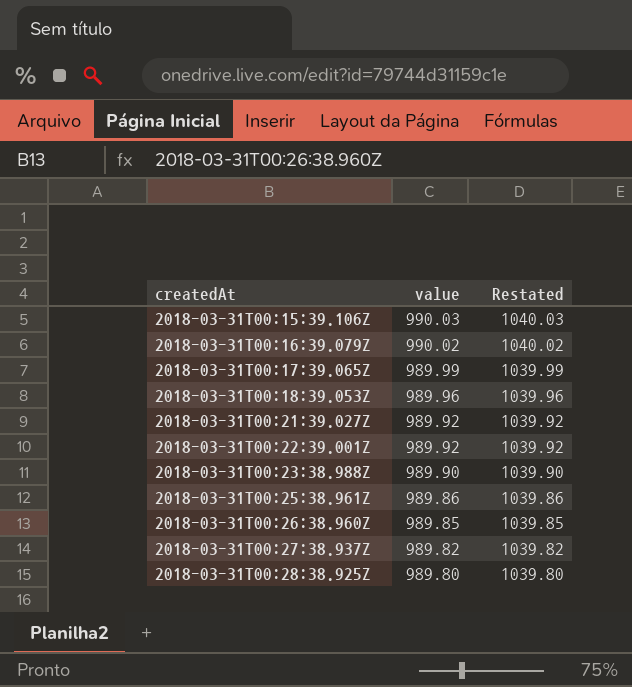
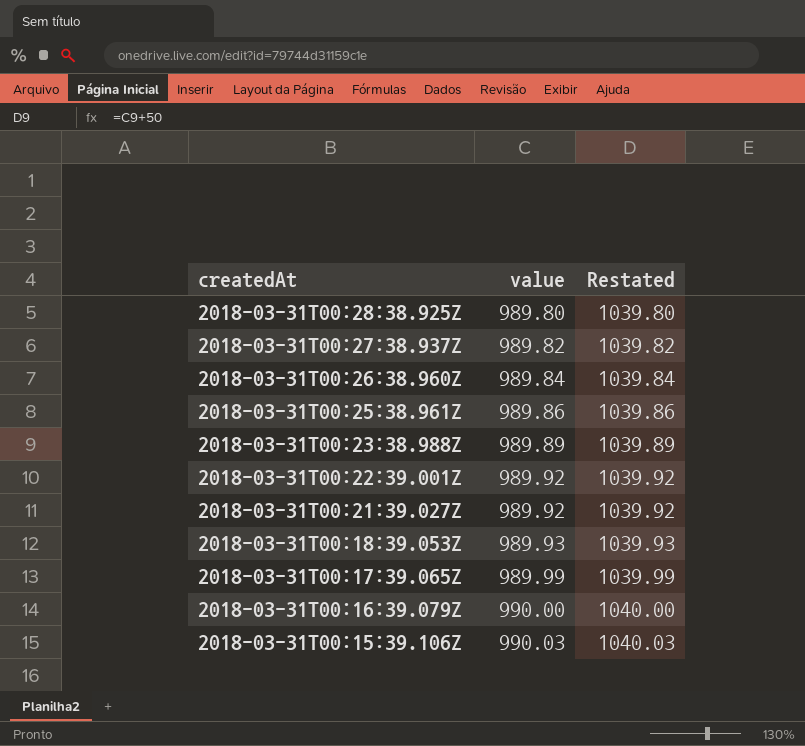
row order: createdAt ascending -> createdAt descending
2018-03-31T00:26:38.960Z | value: 989.85 -> 989.84
2018-03-31T00:26:38.960Z | Restated: 1039.85 -> 1039.84
2018-03-31T00:23:38.988Z | value: 989.90 -> 989.89
2018-03-31T00:23:38.988Z | Restated: 1039.90 -> 1039.89
2018-03-31T00:18:39.053Z | value: 989.96 -> 989.93
2018-03-31T00:18:39.053Z | Restated: 1039.96 -> 1039.93
2018-03-31T00:16:39.079Z | value: 990.02 -> 990.00
2018-03-31T00:16:39.079Z | Restated: 1040.02 -> 1040.00

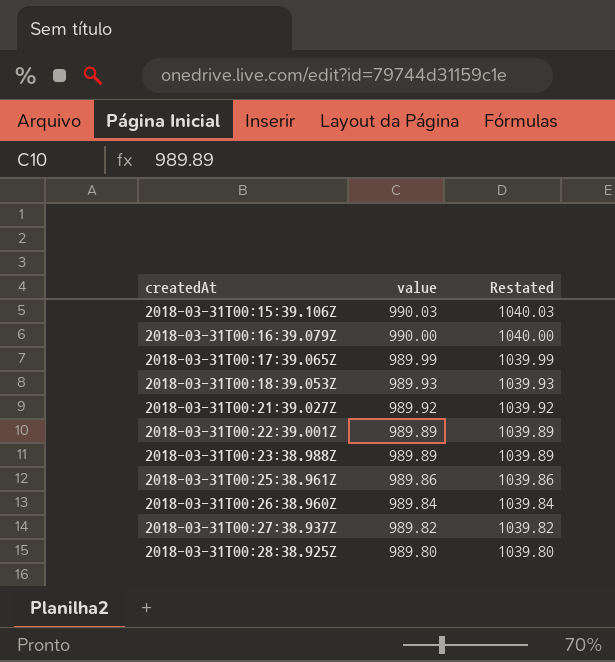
row order: createdAt descending -> createdAt ascending
2018-03-31T00:22:39.001Z | value: 989.92 -> 989.89
2018-03-31T00:22:39.001Z | Restated: 1039.92 -> 1039.89

